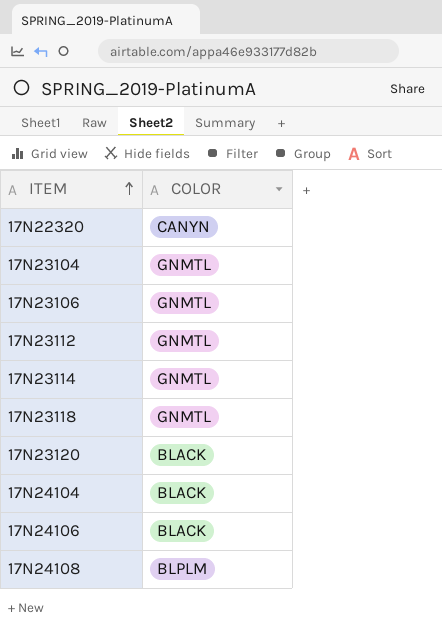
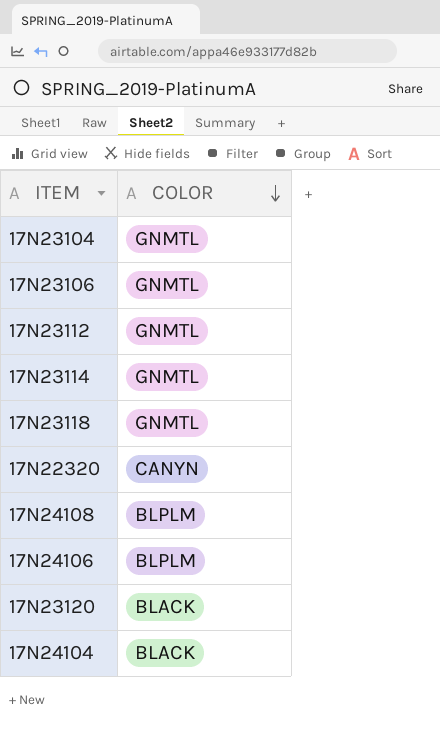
row order: ITEM ascending -> COLOR descending
17N24106 | COLOR: BLACK -> BLPLM

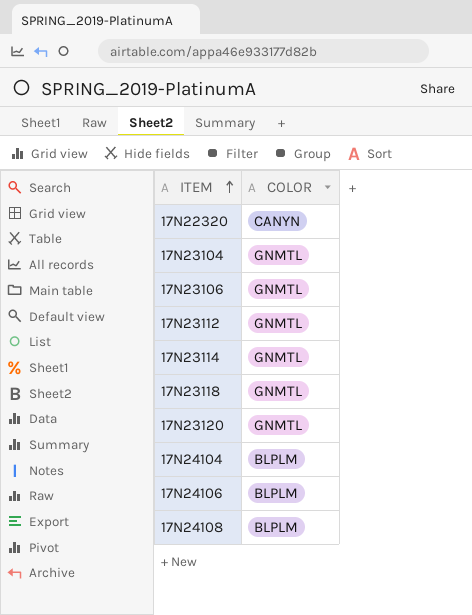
row order: COLOR descending -> ITEM ascending
17N23120 | COLOR: BLACK -> GNMTL
17N24104 | COLOR: BLACK -> BLPLM

